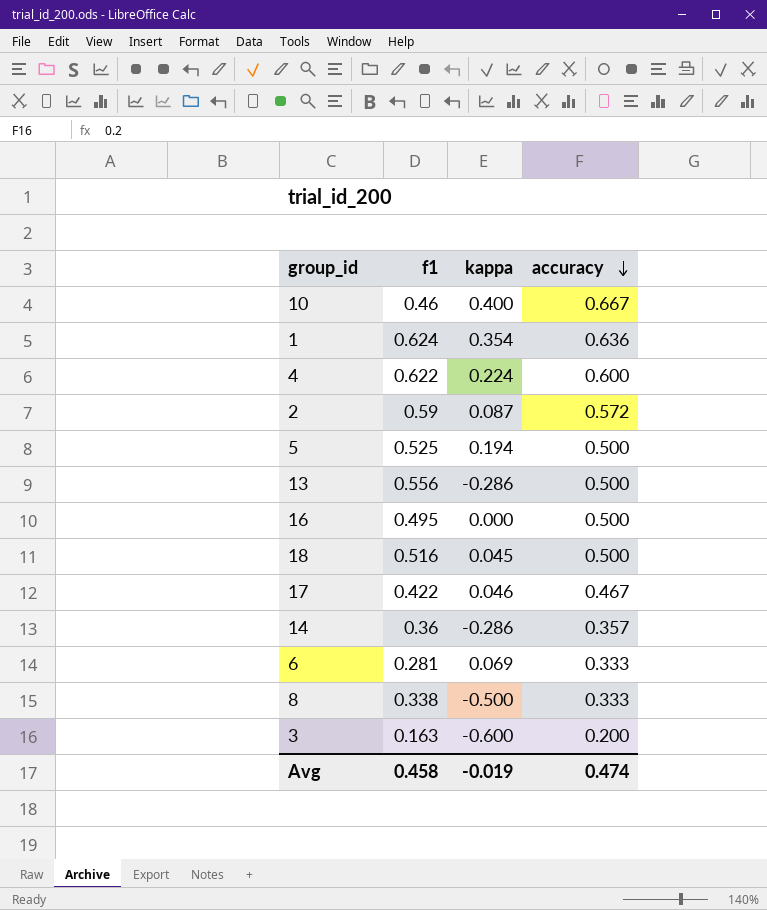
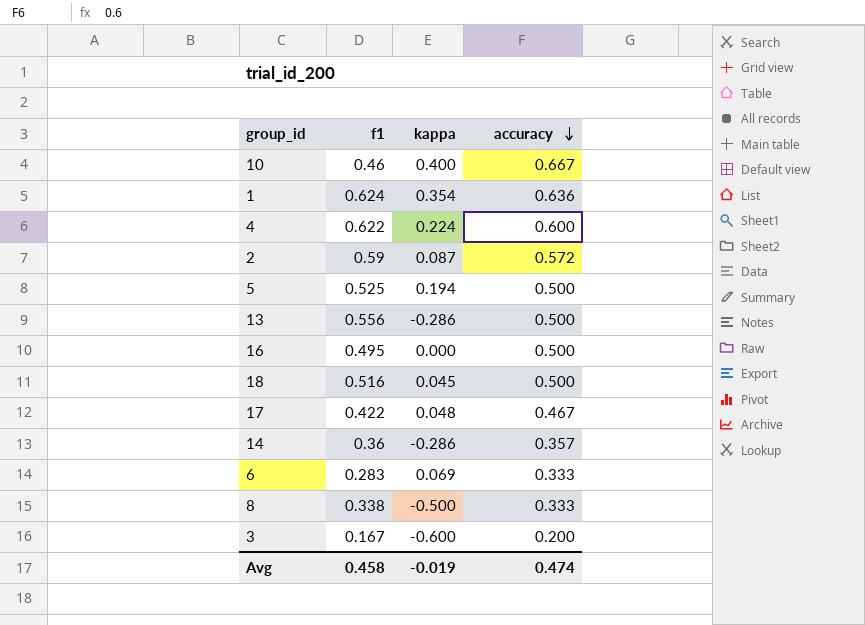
17 | kappa: 0.046 -> 0.048
6 | f1: 0.281 -> 0.283
3 | f1: 0.163 -> 0.167

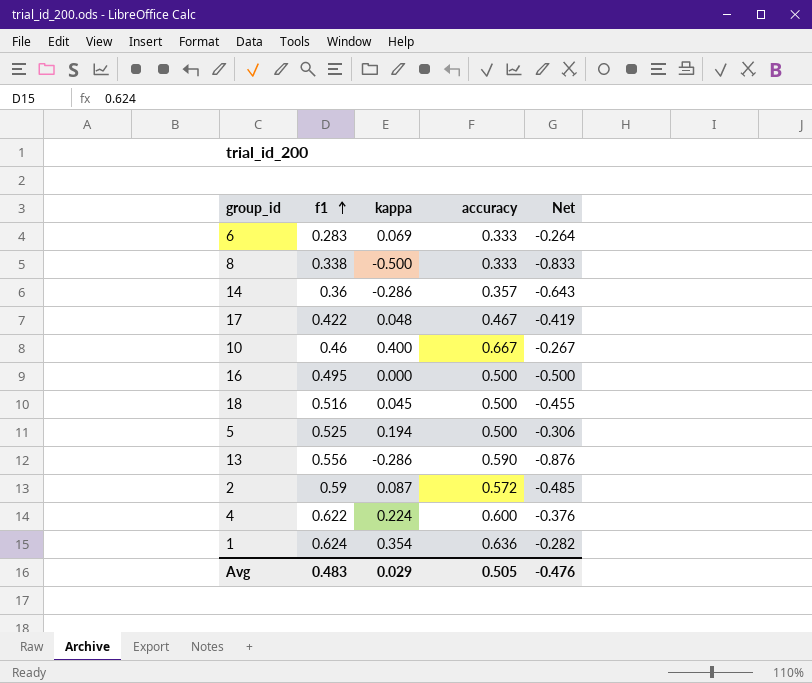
row order: accuracy descending -> f1 ascending
column Net | formula: none -> [kappa] - [accuracy]
row 3: 0.167 | -0.600 | 0.200 -> none
13 | accuracy: 0.500 -> 0.590
Avg | f1: 0.458 -> 0.483
Avg | kappa: -0.019 -> 0.029
Avg | accuracy: 0.474 -> 0.505

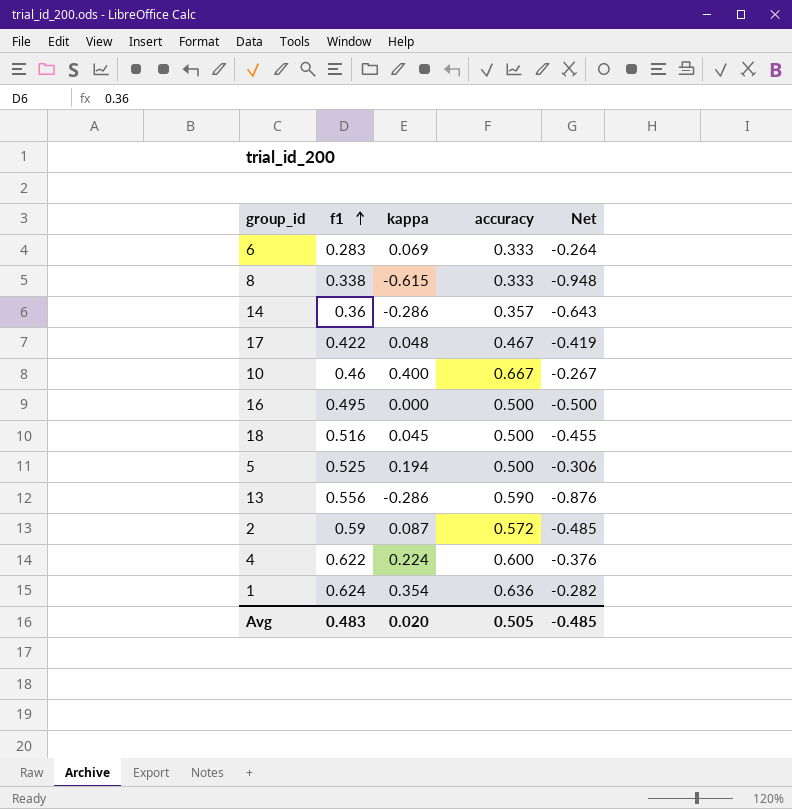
8 | kappa: -0.500 -> -0.615
8 | Net: -0.833 -> -0.948
Avg | kappa: 0.029 -> 0.020
Avg | Net: -0.476 -> -0.485

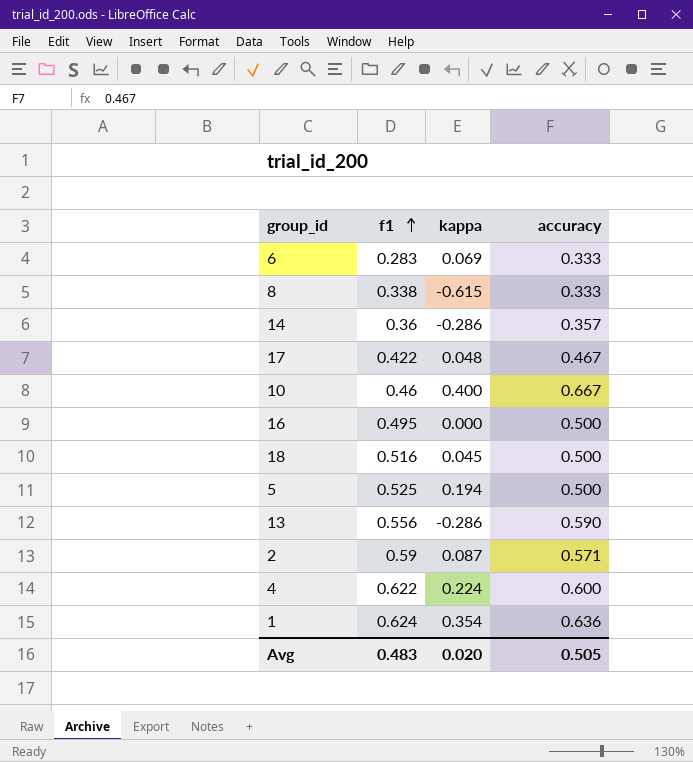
column Net | formula: [kappa] - [accuracy] -> none
2 | accuracy: 0.572 -> 0.571

